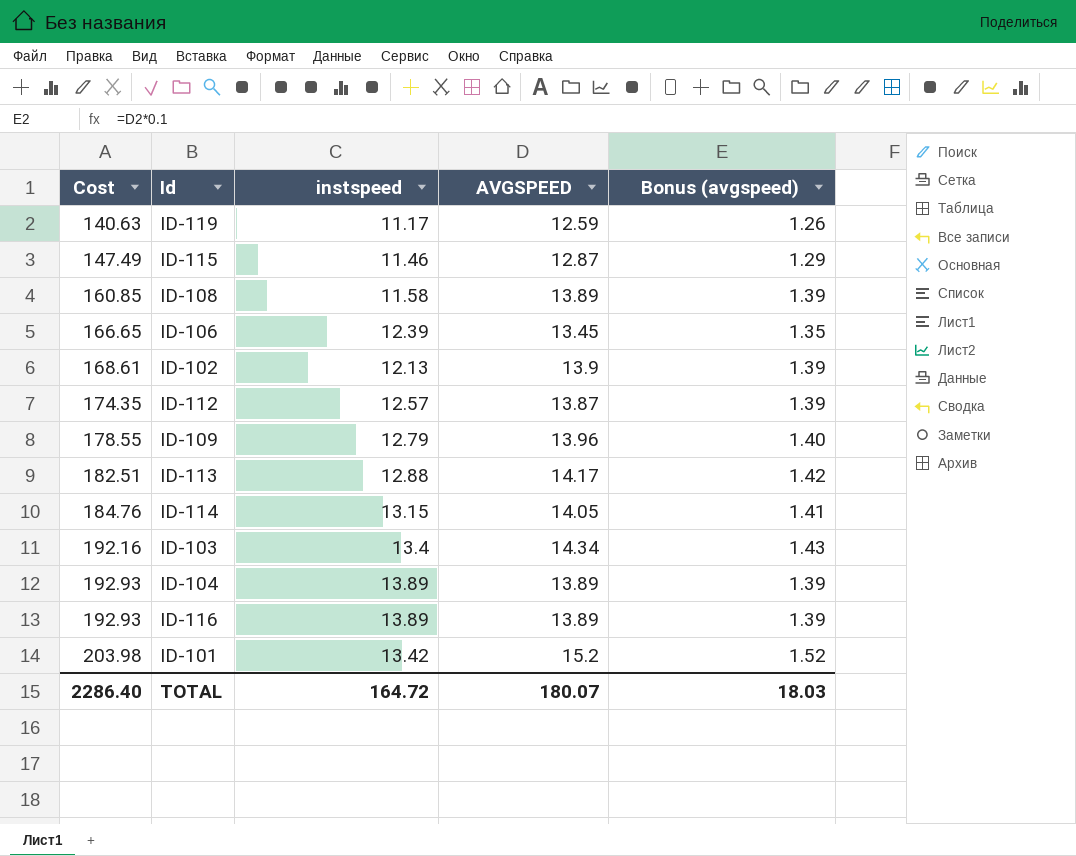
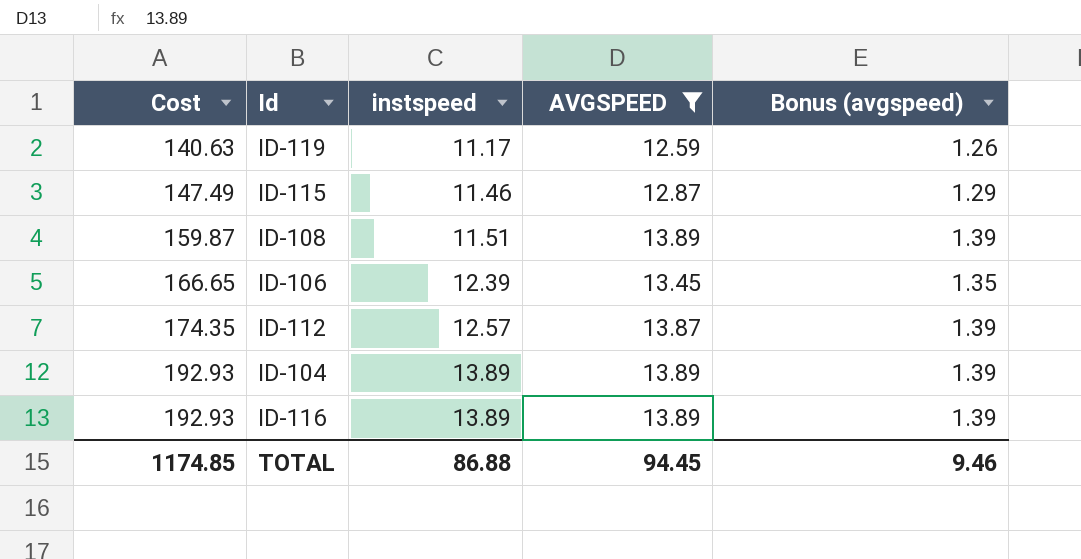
filter: none -> AVGSPEED <= 13.89
ID-108 | Cost: 160.85 -> 159.87
ID-108 | instspeed: 11.58 -> 11.51
TOTAL | Cost: 2286.40 -> 1174.85
TOTAL | instspeed: 164.72 -> 86.88
TOTAL | AVGSPEED: 180.07 -> 94.45
TOTAL | Bonus (avgspeed): 18.03 -> 9.46

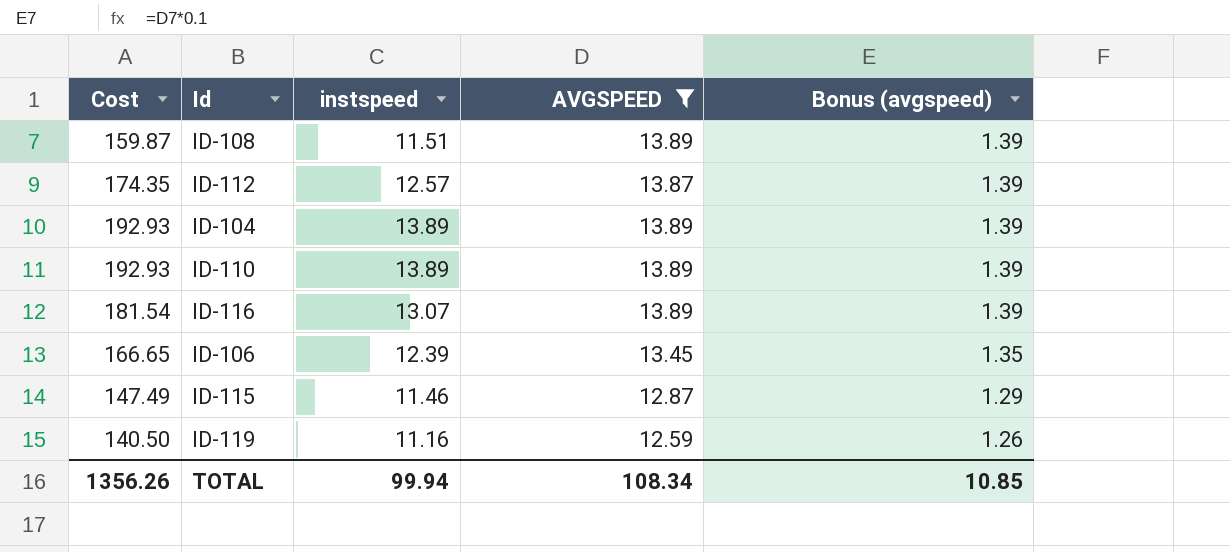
row order: Cost ascending -> Bonus (avgspeed) descending
row ID-110: none -> 192.93 | 13.89 | 13.89 | 1.39
ID-116 | Cost: 192.93 -> 181.54
ID-116 | instspeed: 13.89 -> 13.07
ID-119 | Cost: 140.63 -> 140.50
ID-119 | instspeed: 11.17 -> 11.16
TOTAL | Cost: 1174.85 -> 1356.26
TOTAL | instspeed: 86.88 -> 99.94
TOTAL | AVGSPEED: 94.45 -> 108.34
TOTAL | Bonus (avgspeed): 9.46 -> 10.85

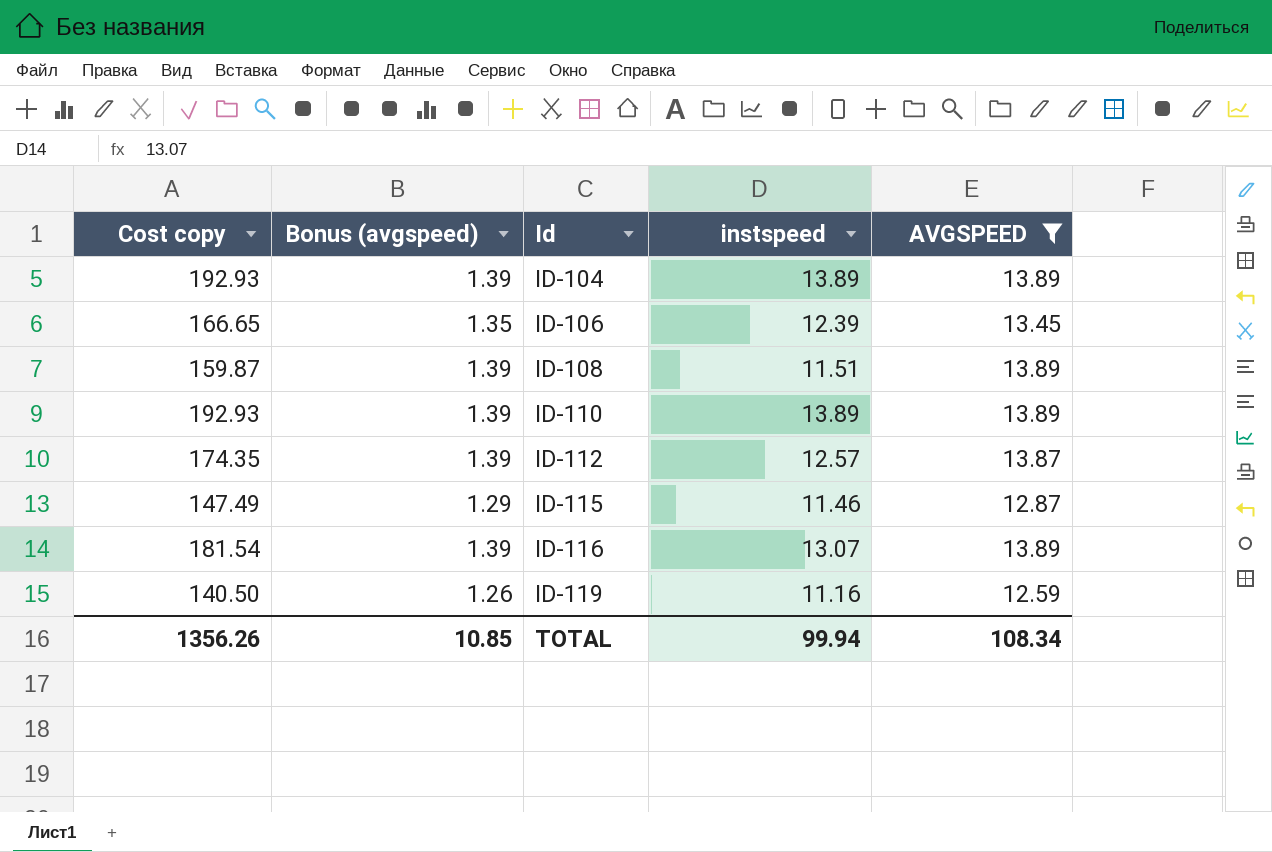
row order: Bonus (avgspeed) descending -> Id ascending
column name: Cost -> Cost copy
column Bonus (avgspeed) | position: 5 -> 2

